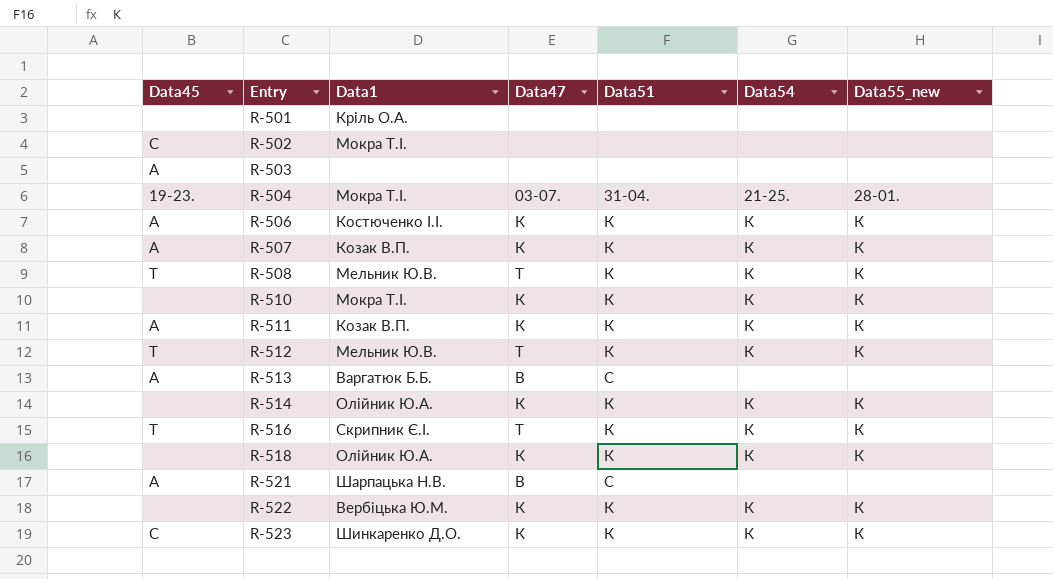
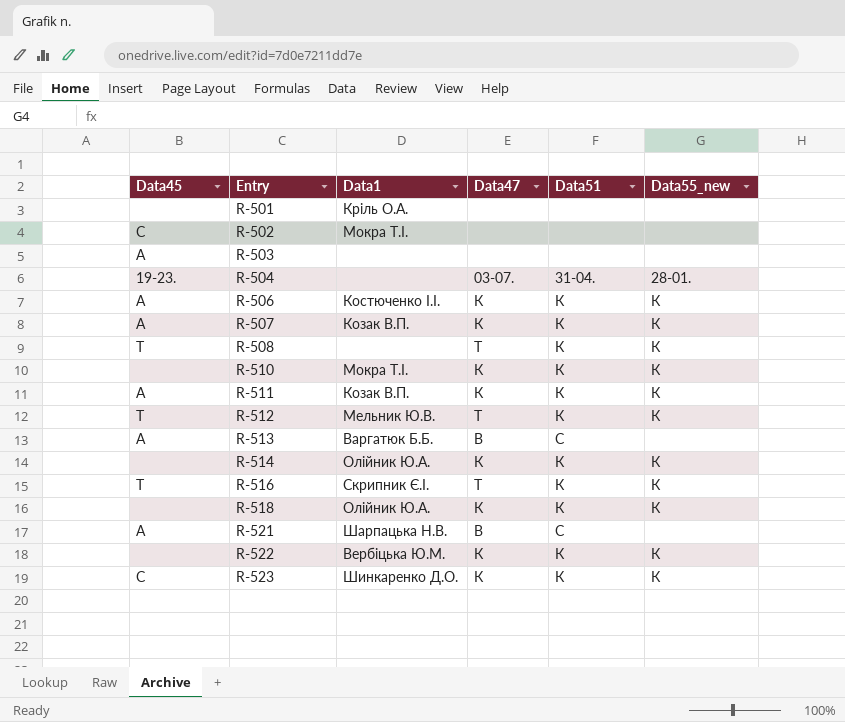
column Data54 | position: 6 -> none
R-504 | Data1: Мокра Т.І. -> none
R-508 | Data1: Мельник Ю.В. -> none

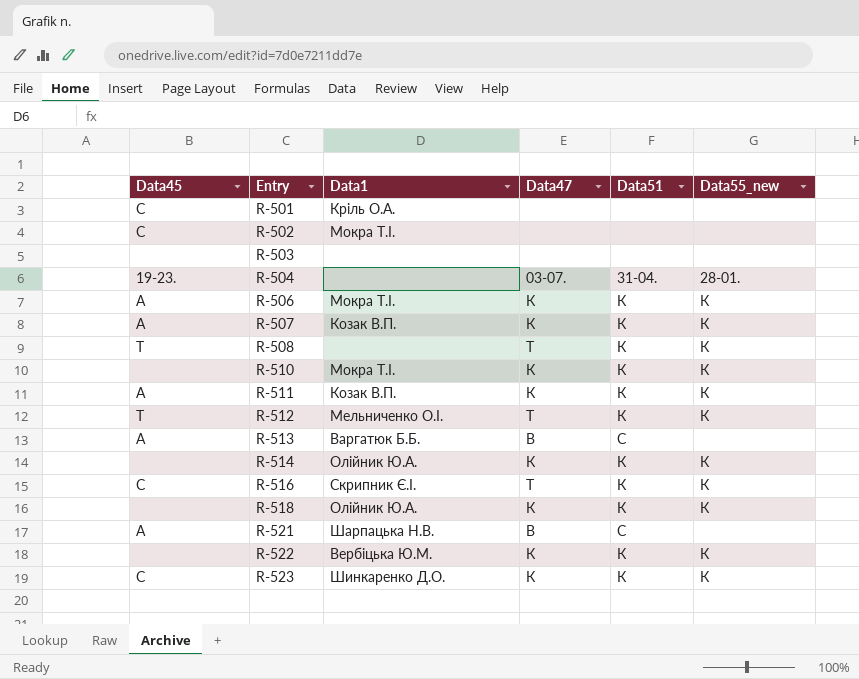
R-501 | Data45: none -> С
R-503 | Data45: А -> none
R-506 | Data1: Костюченко І.І. -> Мокра Т.І.
R-512 | Data1: Мельник Ю.В. -> Мельниченко О.І.
R-516 | Data45: Т -> С

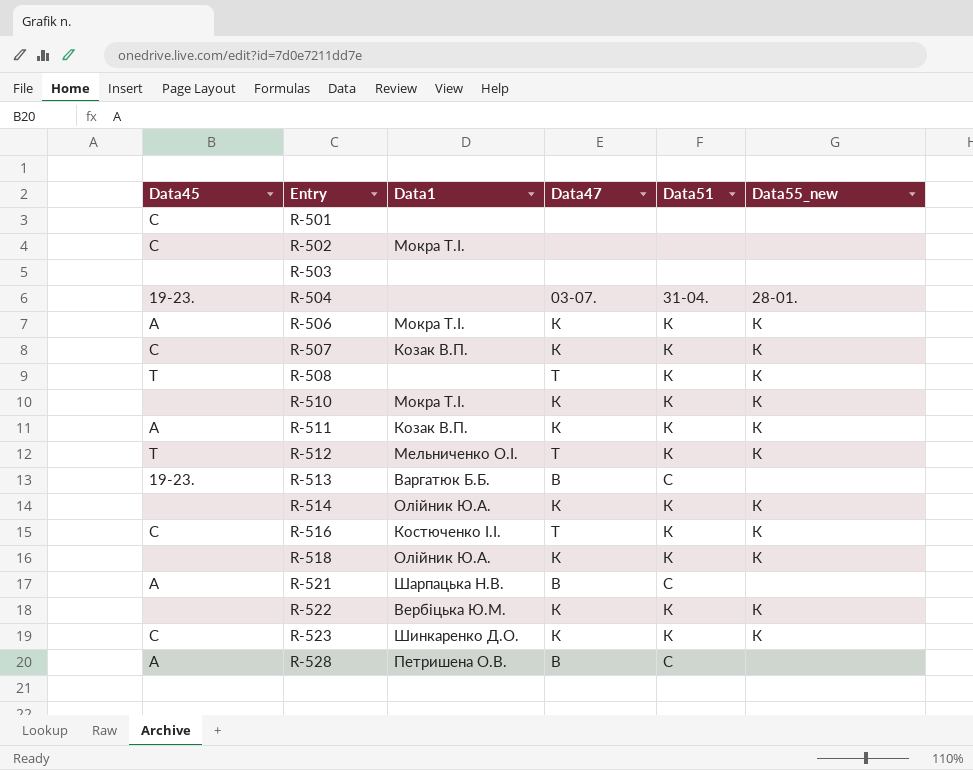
R-501 | Data1: Кріль О.А. -> none
R-507 | Data45: А -> С
R-513 | Data45: А -> 19-23.
R-516 | Data1: Скрипник Є.І. -> Костюченко І.І.
row R-528: none -> А | Петришена О.В. | В | С | none

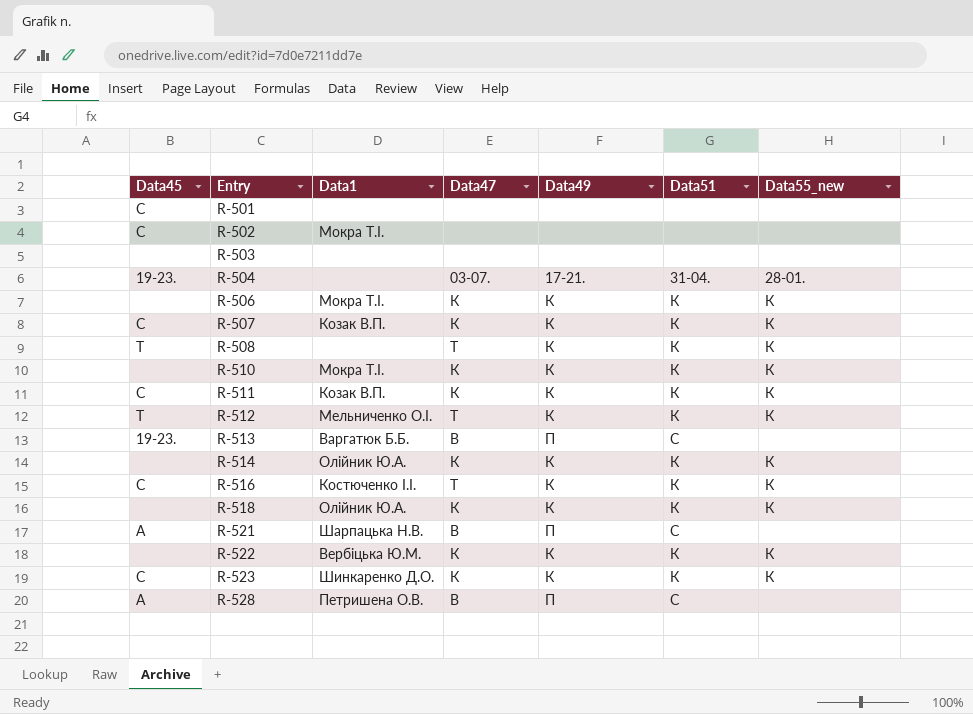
column Data49 | position: none -> 5
R-506 | Data45: А -> none
R-511 | Data45: А -> С

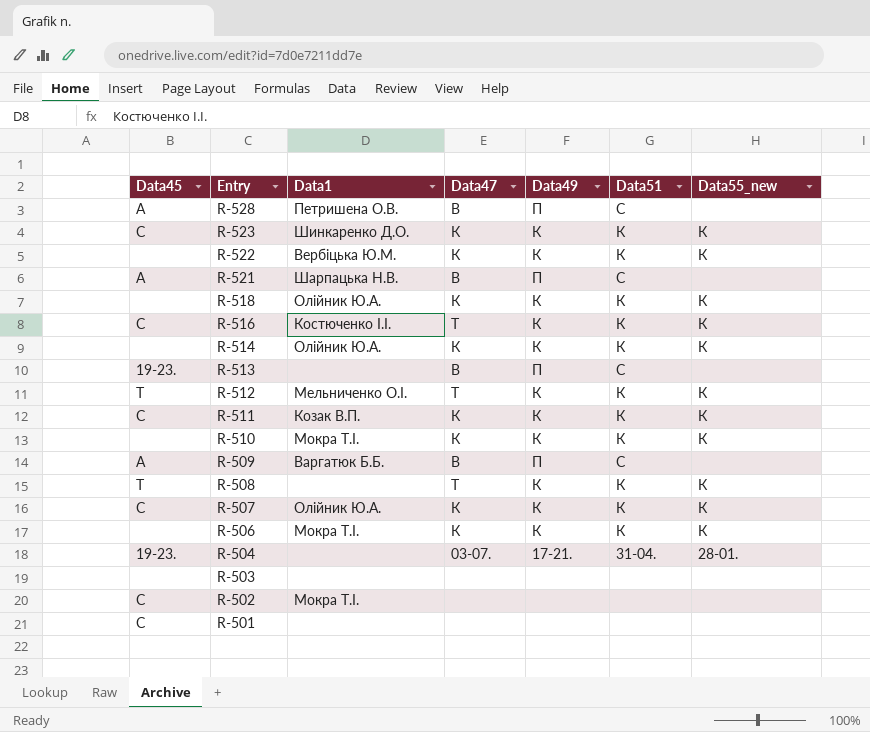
row order: Entry ascending -> Entry descending
R-513 | Data1: Варгатюк Б.Б. -> none
row R-509: none -> А | Варгатюк Б.Б. | В | П | С | none
R-507 | Data1: Козак В.П. -> Олійник Ю.А.

